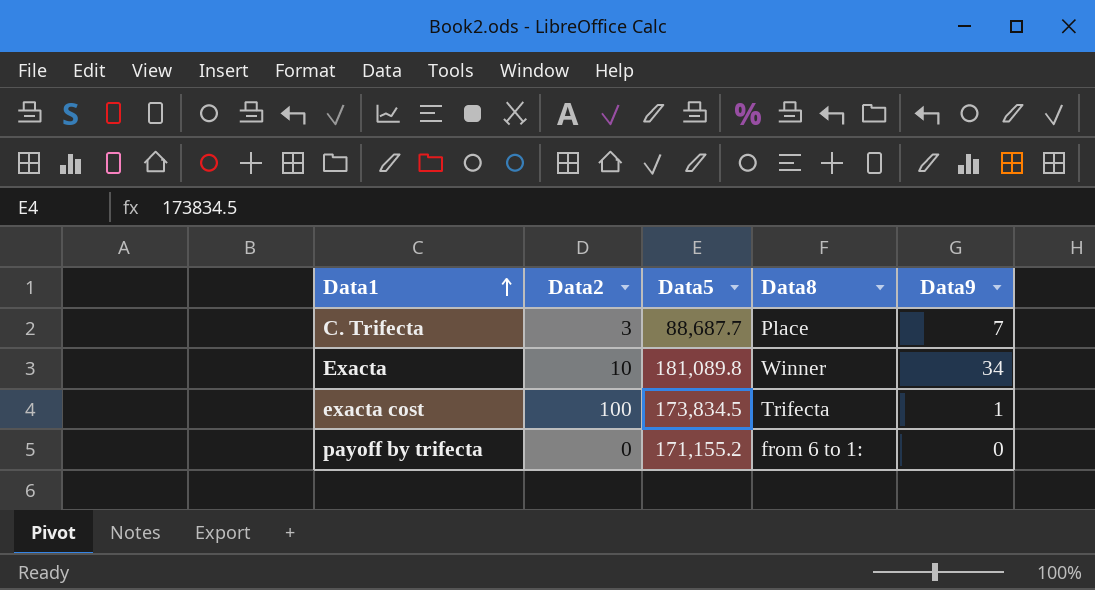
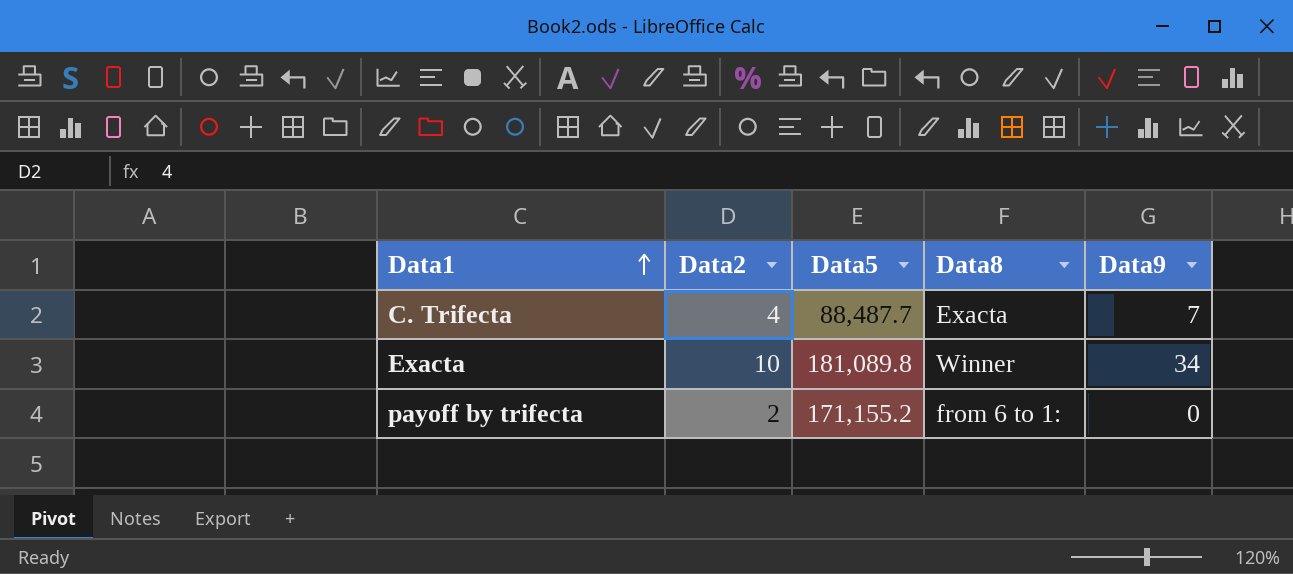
row exacta cost: 100 | 173,834.5 | Trifecta | 1 -> none
C. Trifecta | Data2: 3 -> 4
C. Trifecta | Data5: 88,687.7 -> 88,487.7
C. Trifecta | Data8: Place -> Exacta
payoff by trifecta | Data2: 0 -> 2

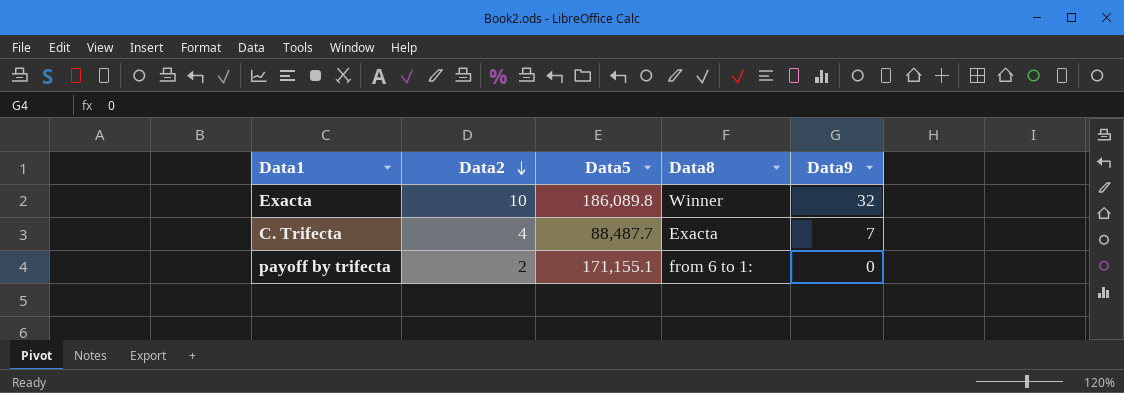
row order: Data1 ascending -> Data2 descending
Exacta | Data5: 181,089.8 -> 186,089.8
Exacta | Data9: 34 -> 32
payoff by trifecta | Data5: 171,155.2 -> 171,155.1

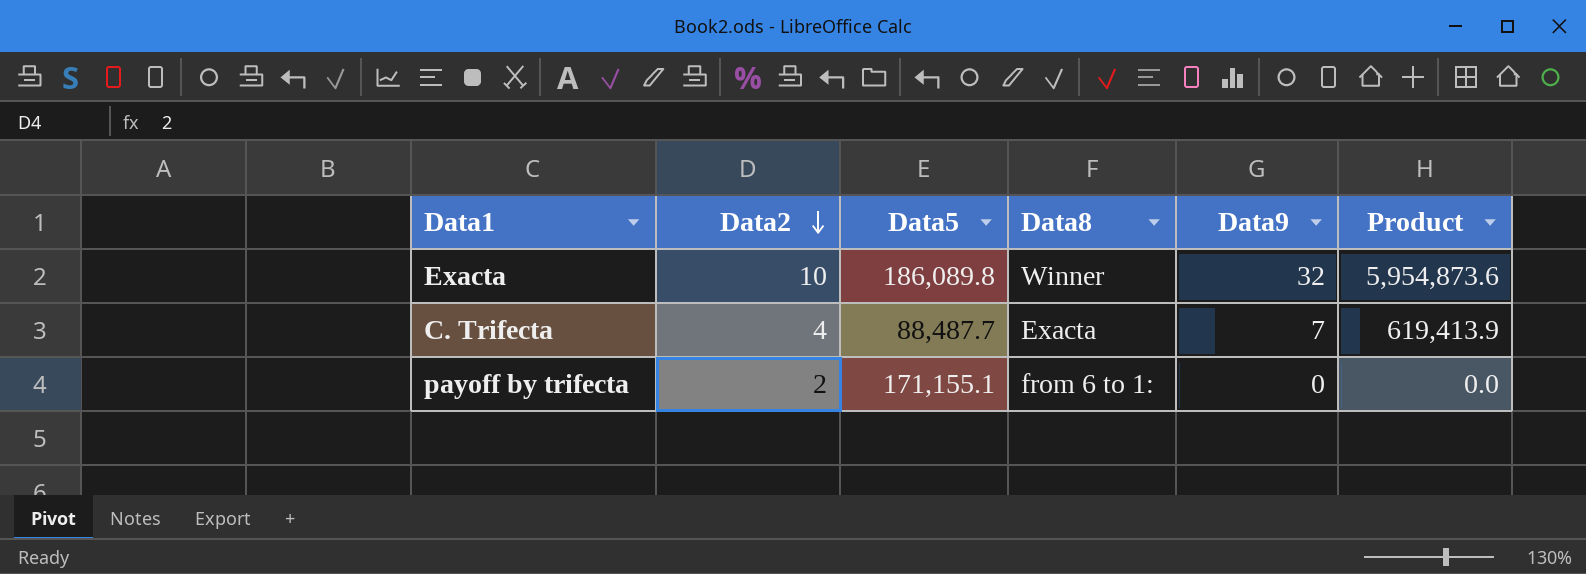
column Product | formula: none -> [Data5] * [Data9]

